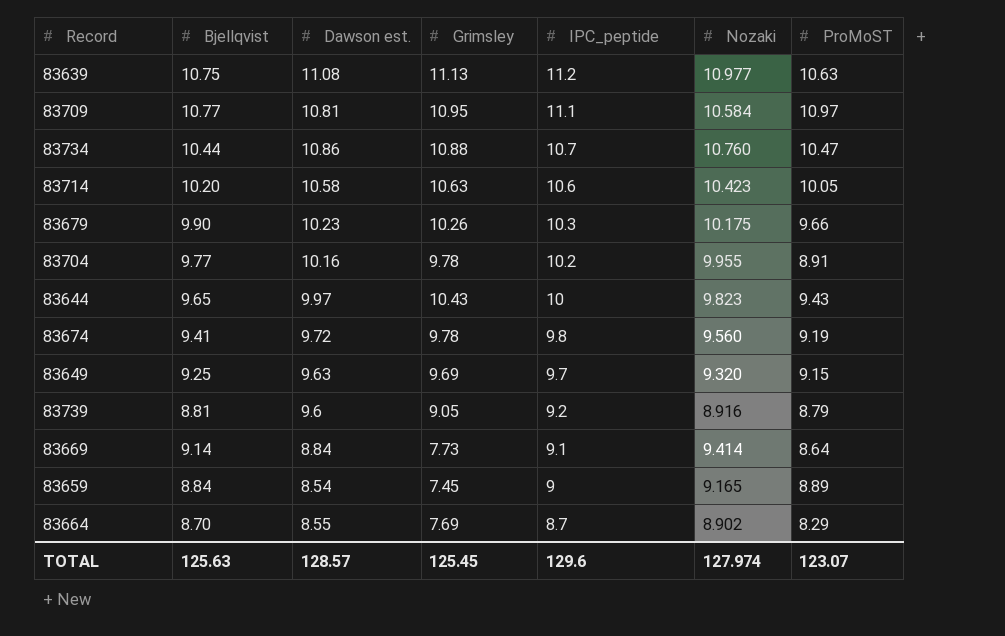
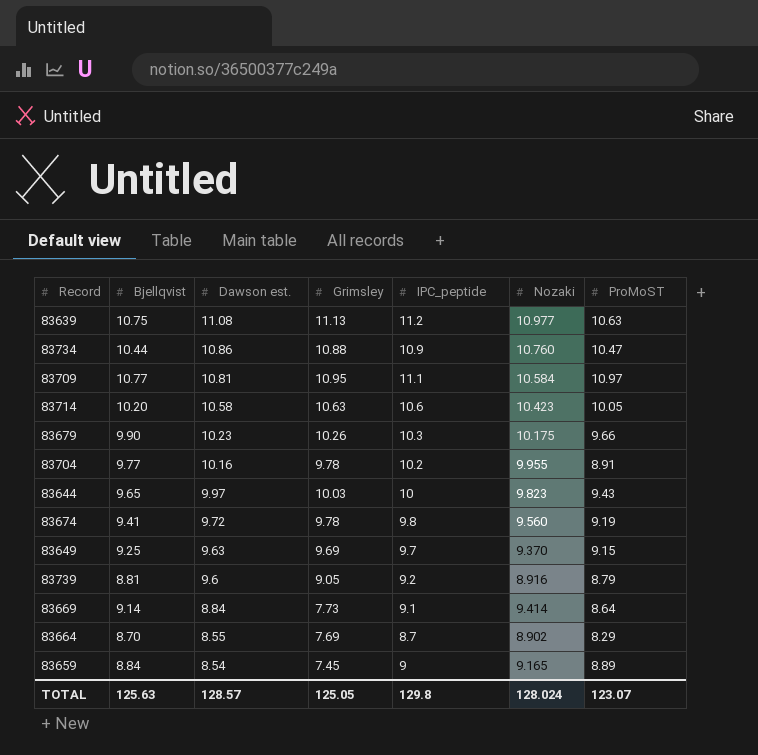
row order: IPC_peptide descending -> Dawson est. descending
83734 | IPC_peptide: 10.7 -> 10.9
83644 | Grimsley: 10.43 -> 10.03
83649 | Nozaki: 9.320 -> 9.370
TOTAL | Grimsley: 125.45 -> 125.05
TOTAL | IPC_peptide: 129.6 -> 129.8
TOTAL | Nozaki: 127.974 -> 128.024

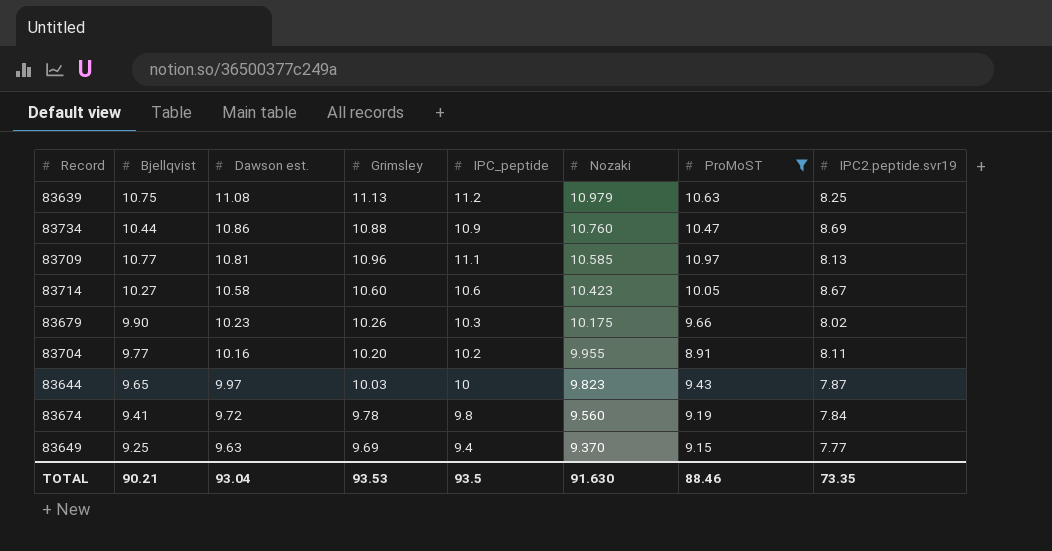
filter: none -> ProMoST >= 8.91
column IPC2.peptide.svr19 | position: none -> 8
83639 | Nozaki: 10.977 -> 10.979
83709 | Grimsley: 10.95 -> 10.96
83709 | Nozaki: 10.584 -> 10.585
83714 | Bjellqvist: 10.20 -> 10.27
83714 | Grimsley: 10.63 -> 10.60
83704 | Grimsley: 9.78 -> 10.20
83649 | IPC_peptide: 9.7 -> 9.4
TOTAL | Bjellqvist: 125.63 -> 90.21
TOTAL | Dawson est.: 128.57 -> 93.04
TOTAL | Grimsley: 125.05 -> 93.53
TOTAL | IPC_peptide: 129.8 -> 93.5
TOTAL | Nozaki: 128.024 -> 91.630
TOTAL | ProMoST: 123.07 -> 88.46

